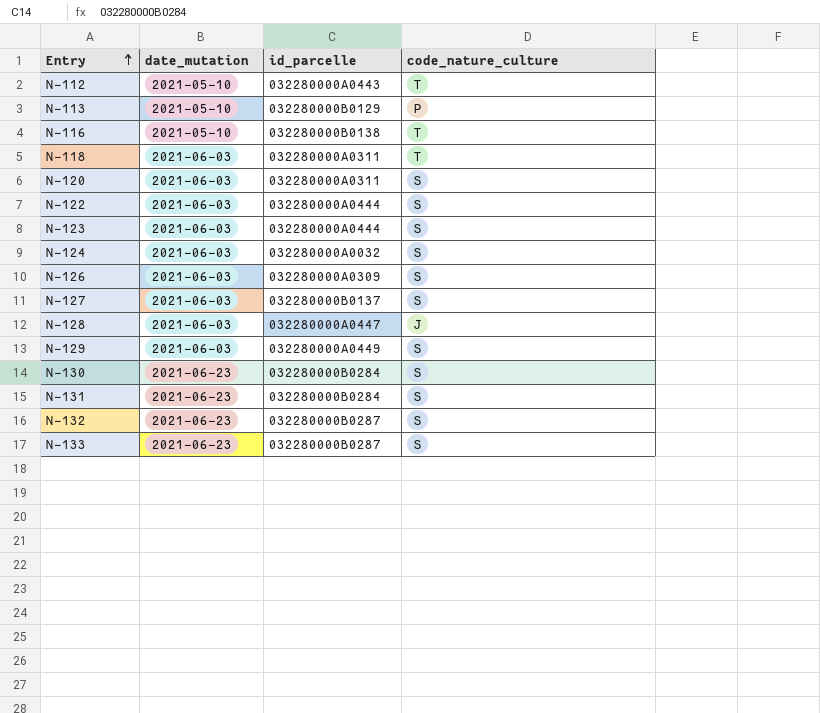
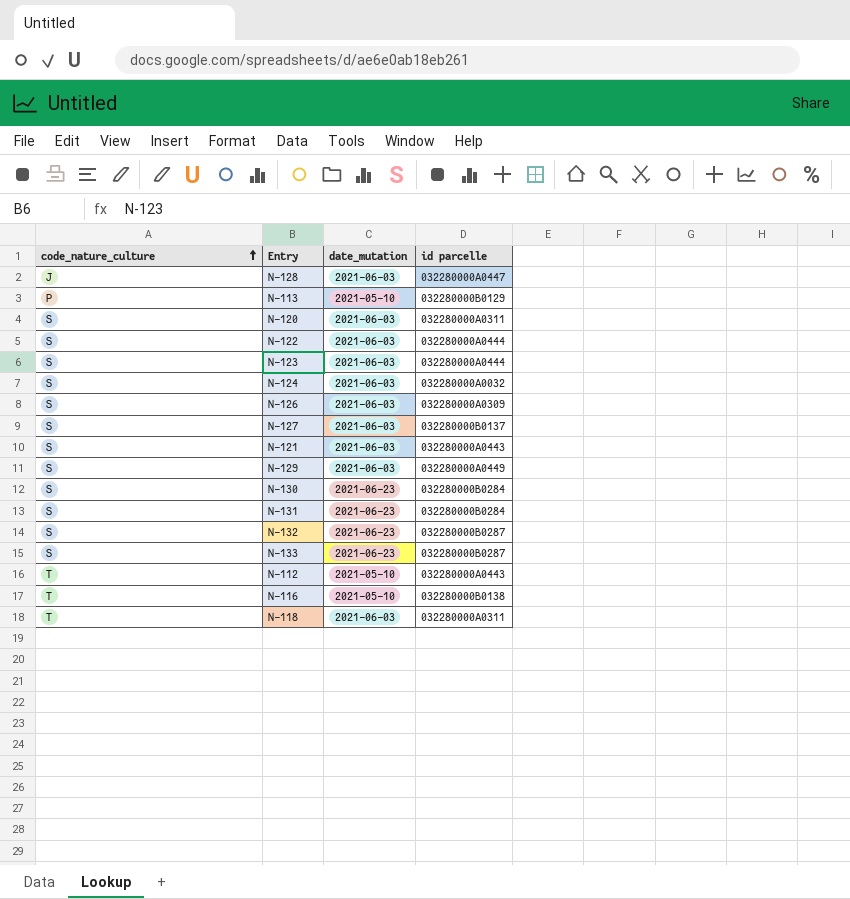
row order: Entry ascending -> code_nature_culture ascending
column code_nature_culture | position: 4 -> 1
column name: id_parcelle -> id parcelle
row N-121: none -> S | 2021-06-03 | 032280000A0443

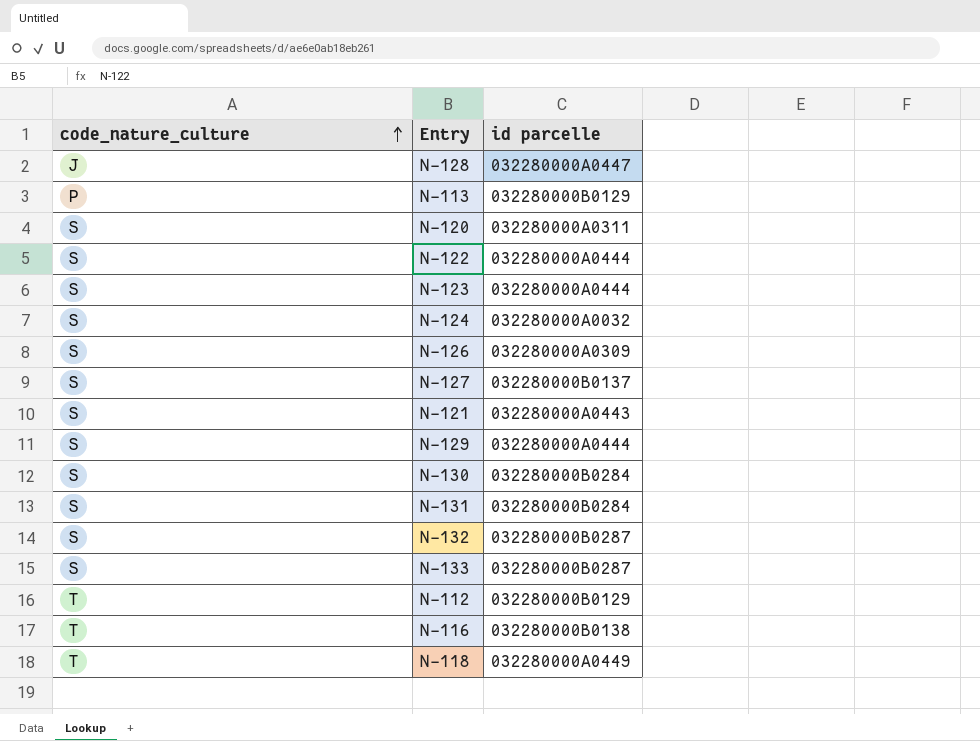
column date_mutation | position: 3 -> none
N-129 | id parcelle: 032280000A0449 -> 032280000A0444
N-112 | id parcelle: 032280000A0443 -> 032280000B0129
N-118 | id parcelle: 032280000A0311 -> 032280000A0449

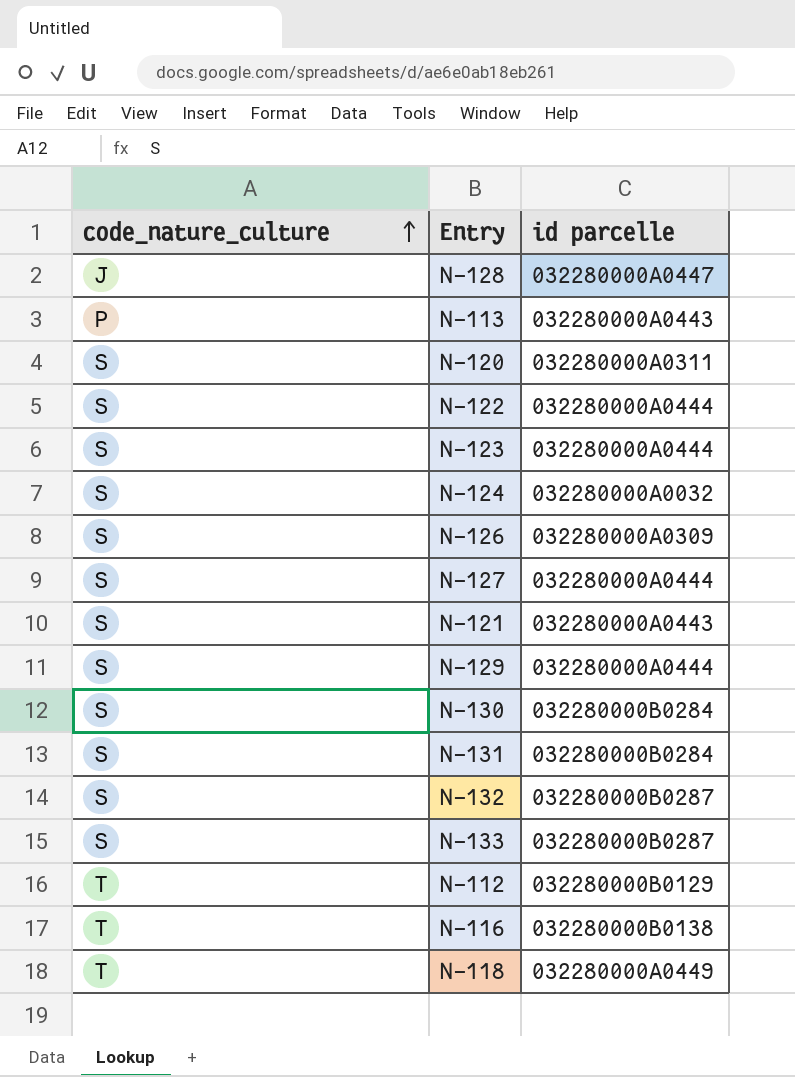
N-113 | id parcelle: 032280000B0129 -> 032280000A0443
N-127 | id parcelle: 032280000B0137 -> 032280000A0444

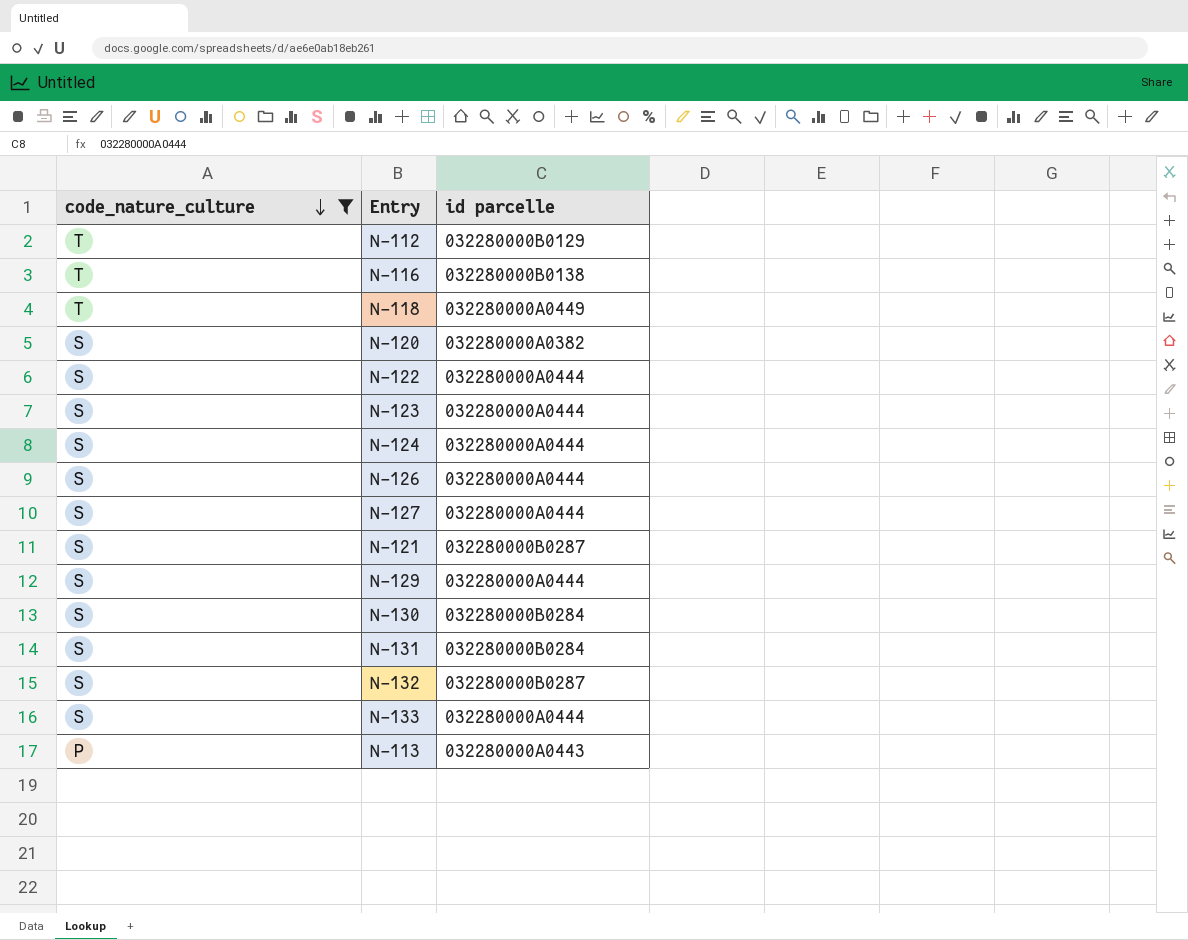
filter: none -> code_nature_culture != J
row order: code_nature_culture ascending -> code_nature_culture descending
N-120 | id parcelle: 032280000A0311 -> 032280000A0382
N-124 | id parcelle: 032280000A0032 -> 032280000A0444
N-126 | id parcelle: 032280000A0309 -> 032280000A0444
N-121 | id parcelle: 032280000A0443 -> 032280000B0287
N-133 | id parcelle: 032280000B0287 -> 032280000A0444

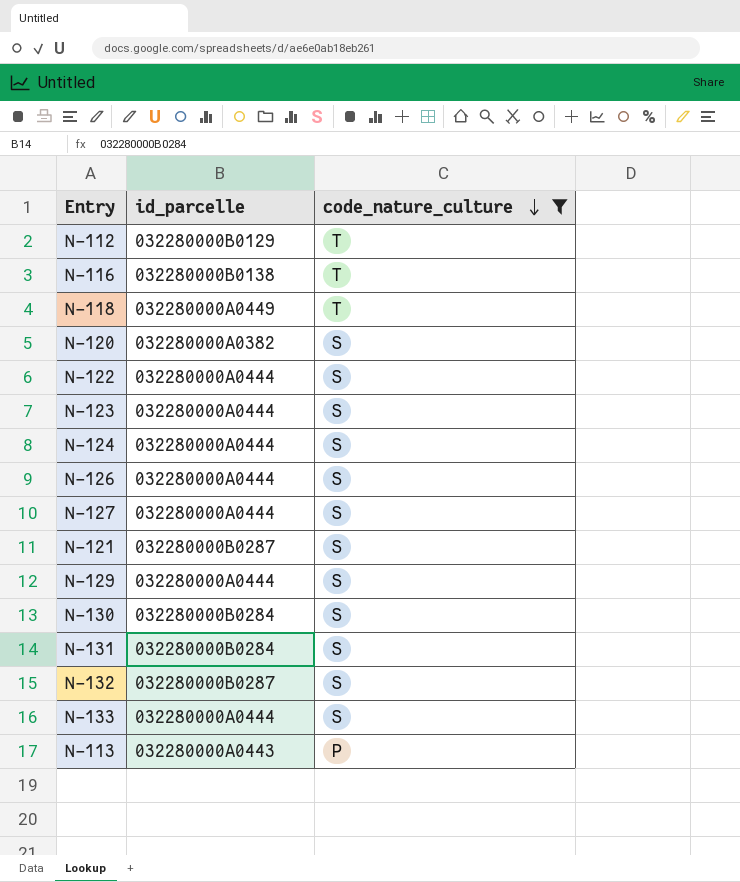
column name: id parcelle -> id_parcelle
column code_nature_culture | position: 1 -> 3

